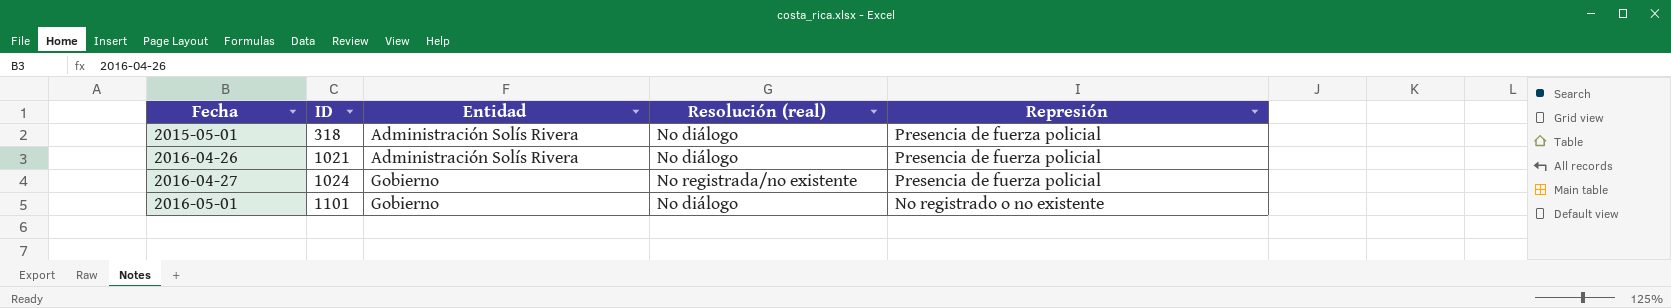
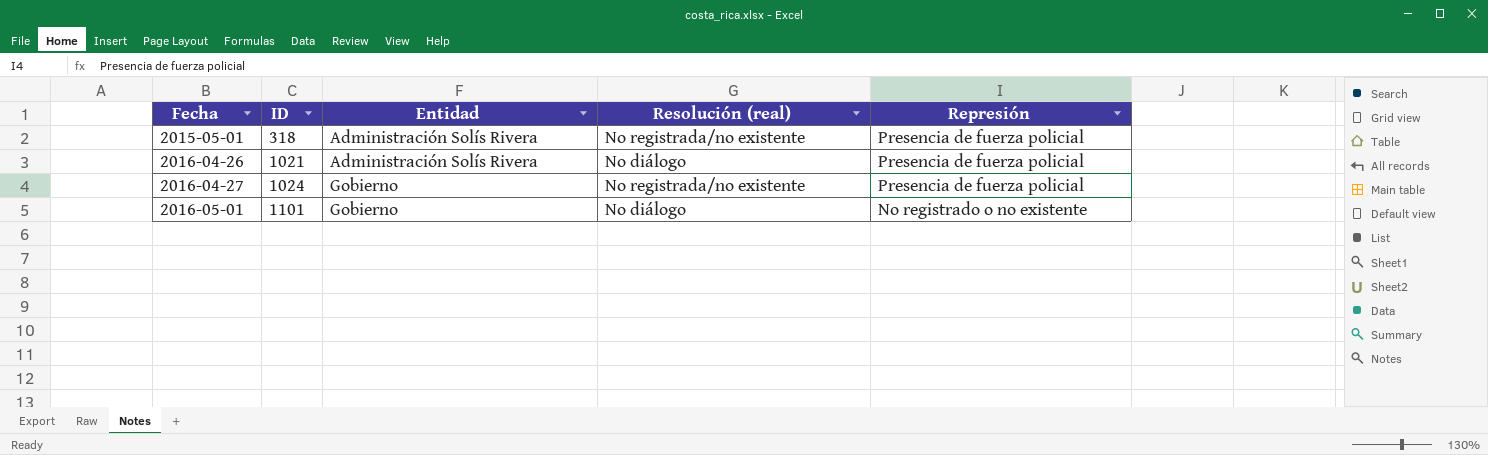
2015-05-01 | Resolución (real): No diálogo -> No registrada/no existente

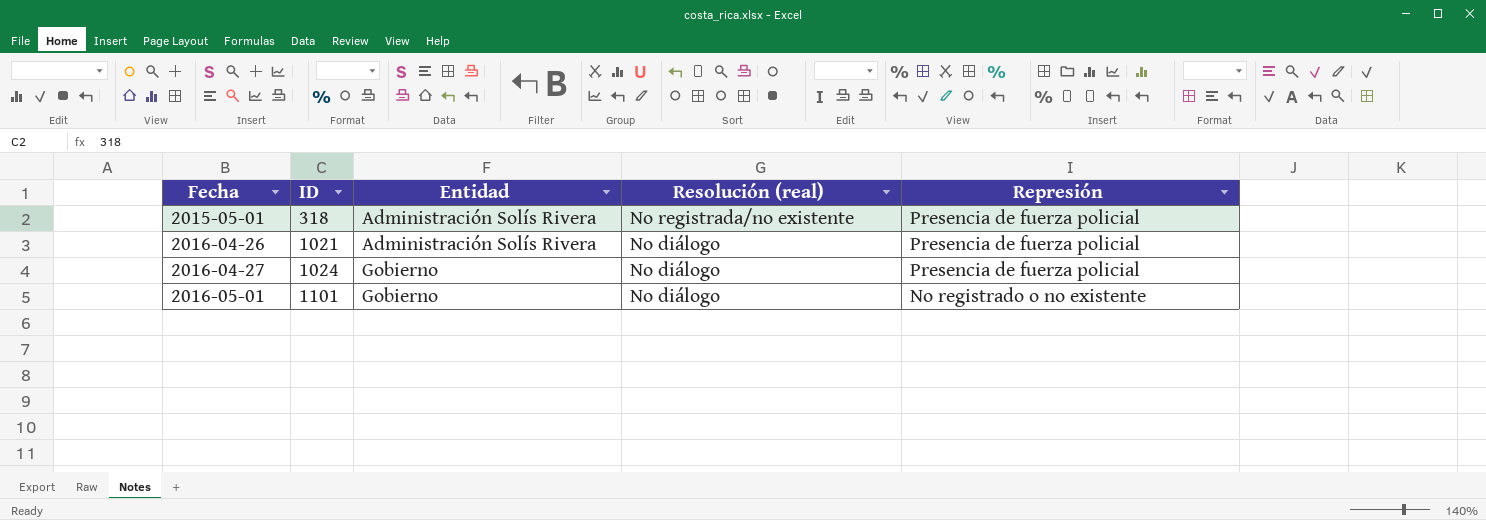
2016-04-27 | Resolución (real): No registrada/no existente -> No diálogo

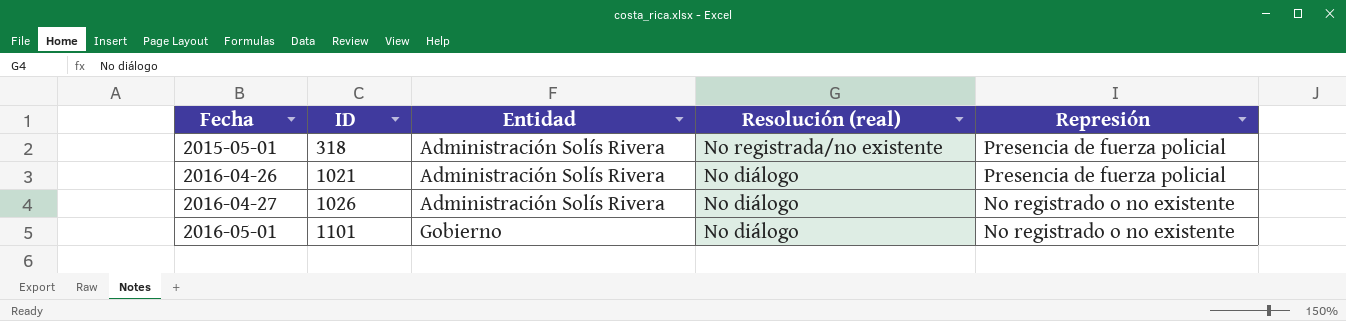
2016-04-27 | ID: 1024 -> 1026
2016-04-27 | Entidad: Gobierno -> Administración Solís Rivera
2016-04-27 | Represión: Presencia de fuerza policial -> No registrado o no existente

